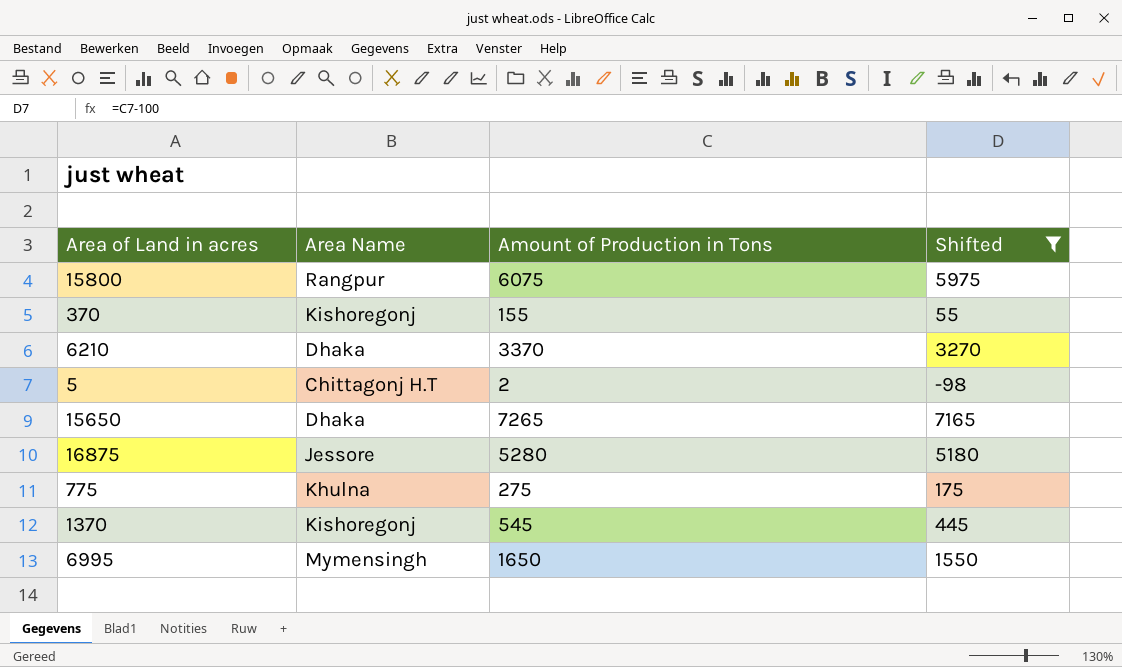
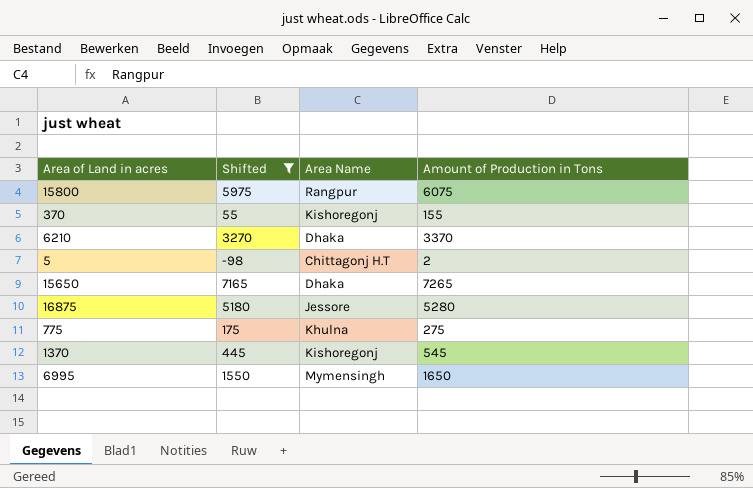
column Shifted | position: 4 -> 2

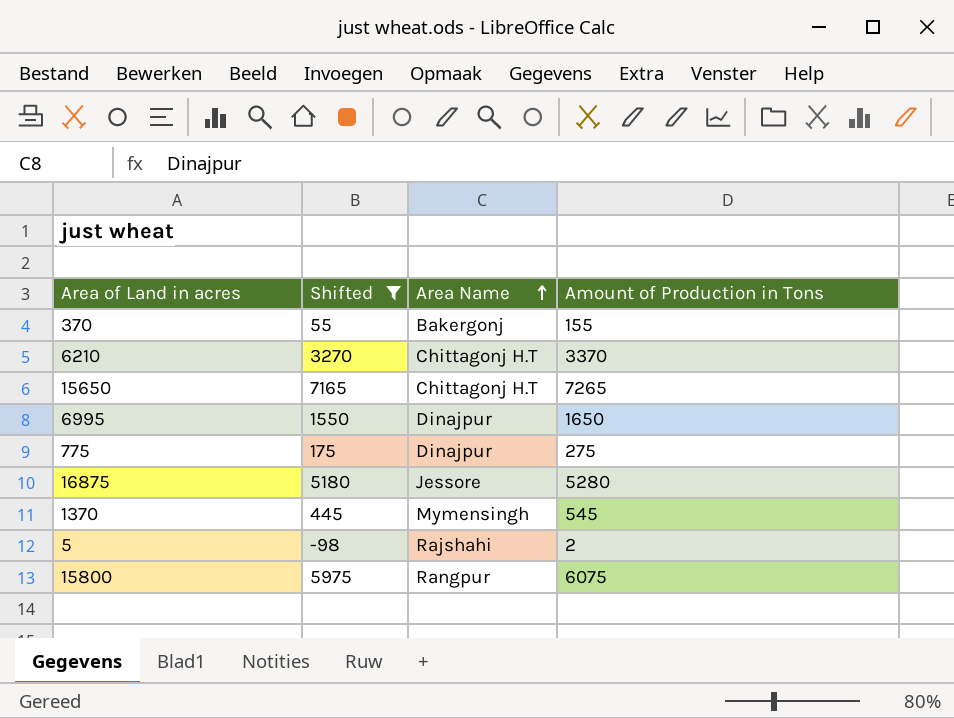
row order: none -> Area Name ascending
370 | Area Name: Kishoregonj -> Bakergonj
6210 | Area Name: Dhaka -> Chittagonj H.T
15650 | Area Name: Dhaka -> Chittagonj H.T
6995 | Area Name: Mymensingh -> Dinajpur
775 | Area Name: Khulna -> Dinajpur
1370 | Area Name: Kishoregonj -> Mymensingh
5 | Area Name: Chittagonj H.T -> Rajshahi

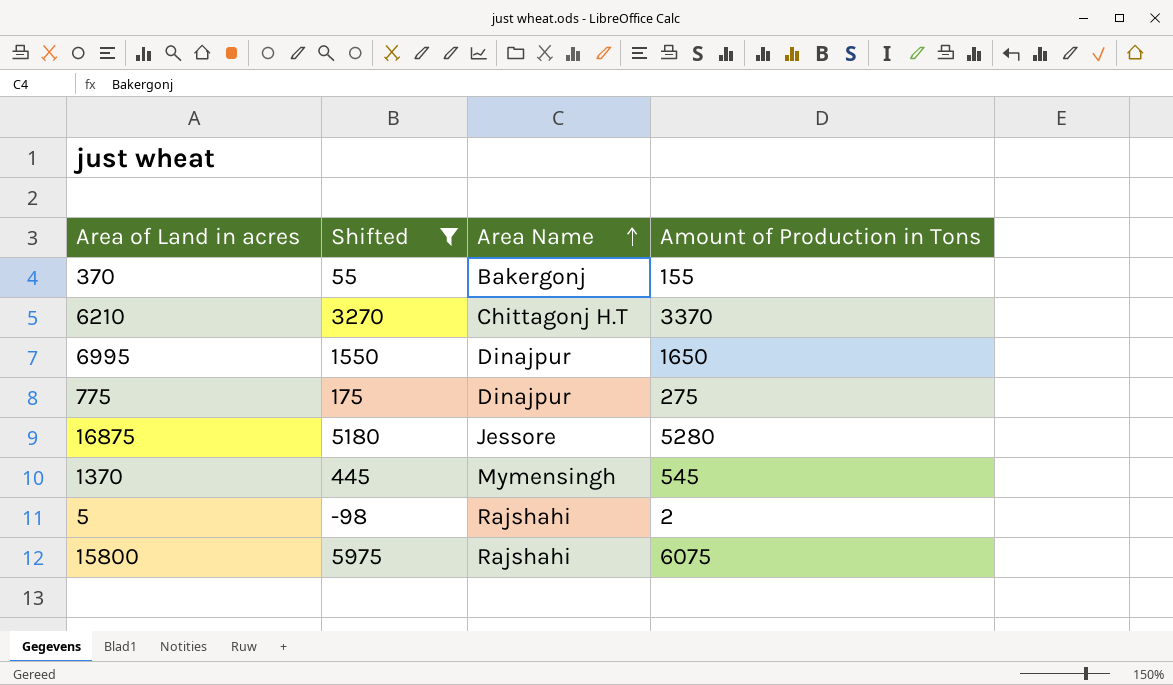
row 15650: 7165 | Chittagonj H.T | 7265 -> none
15800 | Area Name: Rangpur -> Rajshahi

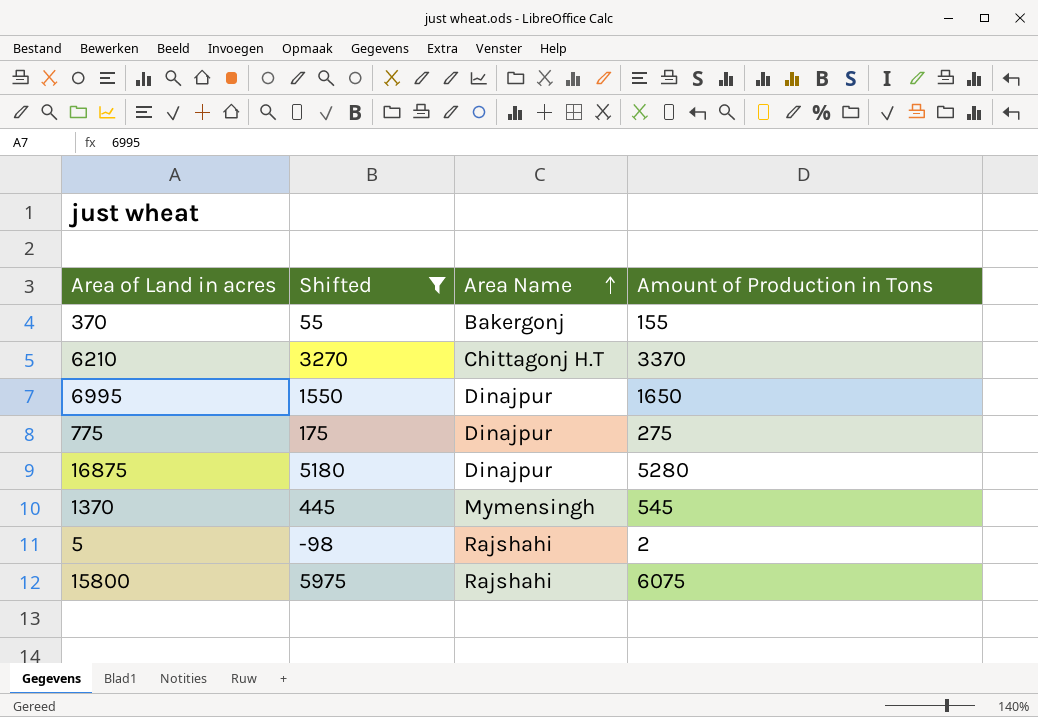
16875 | Area Name: Jessore -> Dinajpur

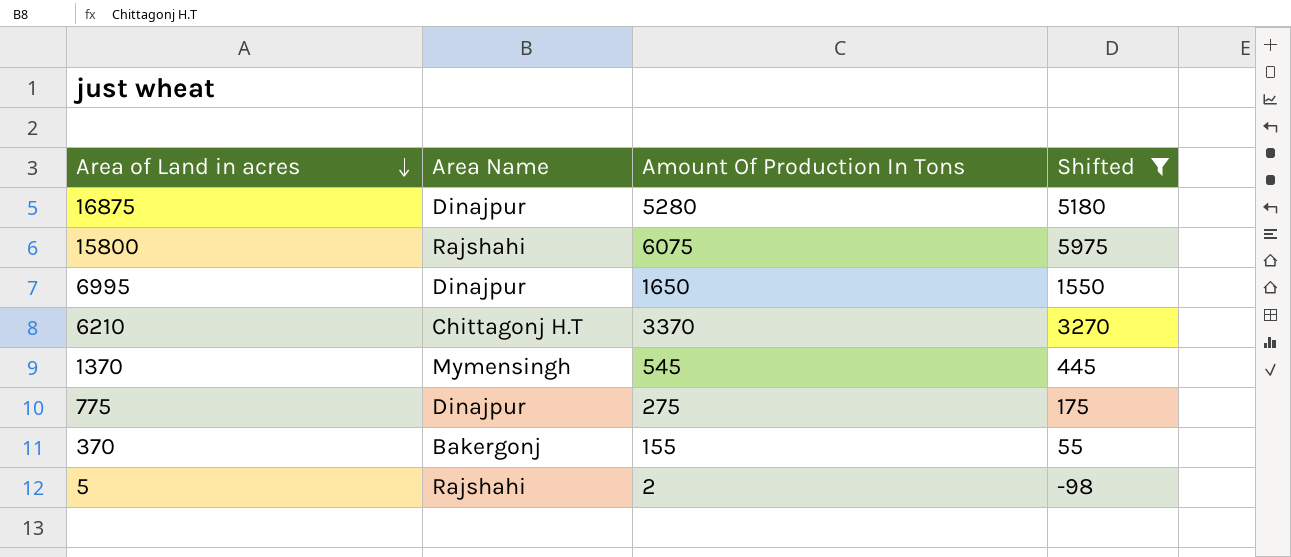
row order: Area Name ascending -> Area of Land in acres descending
column name: Amount of Production in Tons -> Amount Of Production In Tons
column Shifted | position: 2 -> 4

